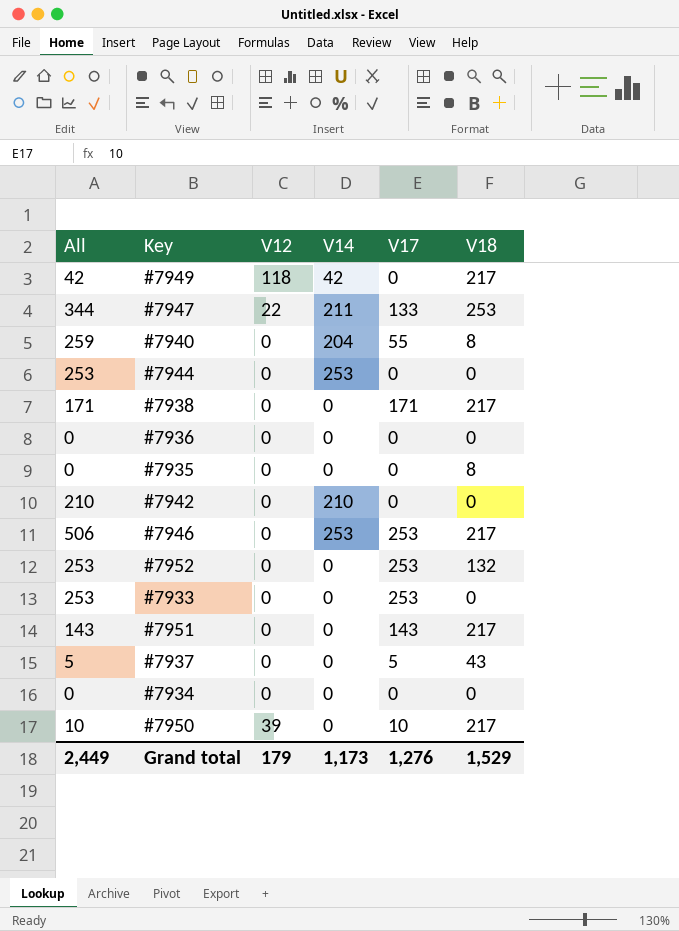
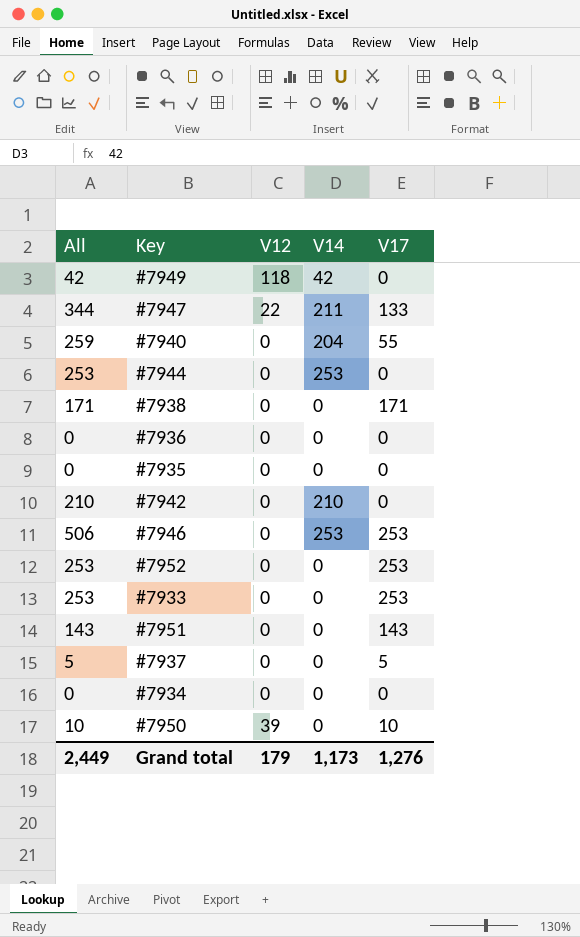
column V18 | position: 6 -> none

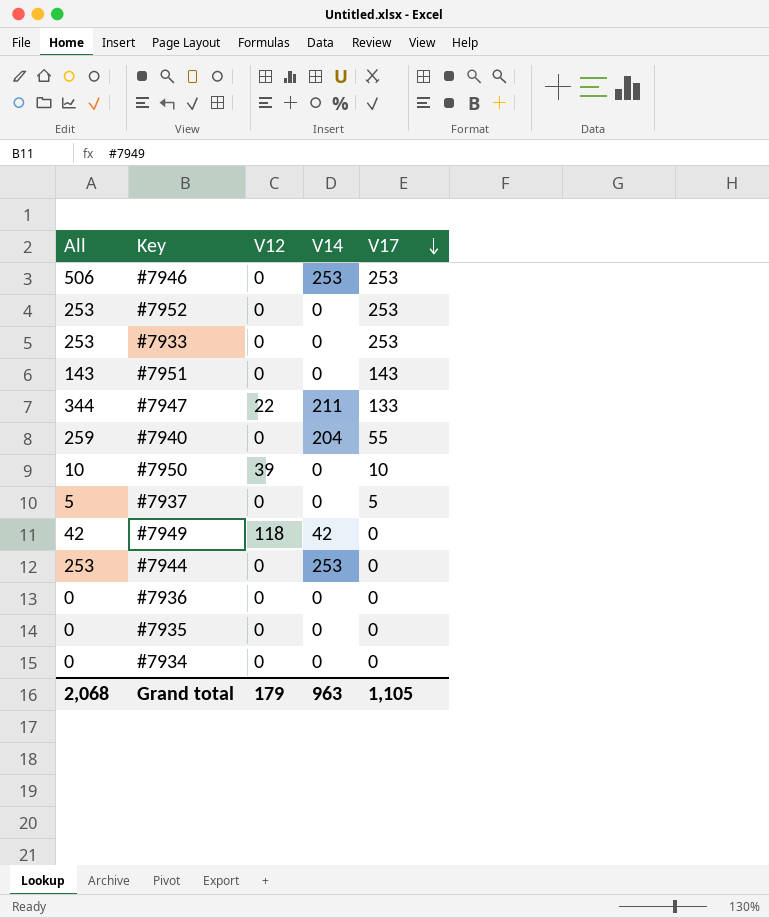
row order: none -> V17 descending
row #7938: 171 | 0 | 0 | 171 -> none
row #7942: 210 | 0 | 210 | 0 -> none
Grand total | All: 2,449 -> 2,068
Grand total | V14: 1,173 -> 963
Grand total | V17: 1,276 -> 1,105

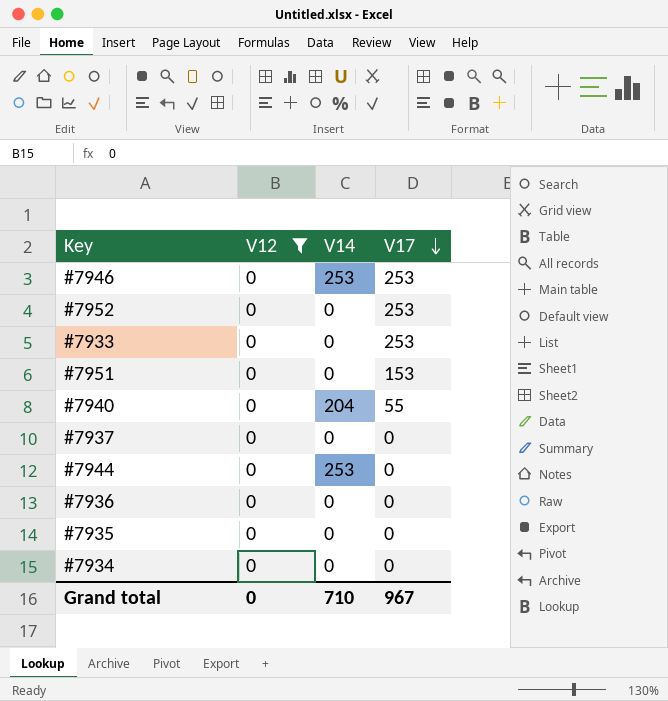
filter: none -> V12 = 0
column All | formula: [V14] + [V17] -> none
#7951 | V17: 143 -> 153
#7937 | V17: 5 -> 0
Grand total | V12: 179 -> 0
Grand total | V14: 963 -> 710
Grand total | V17: 1,105 -> 967

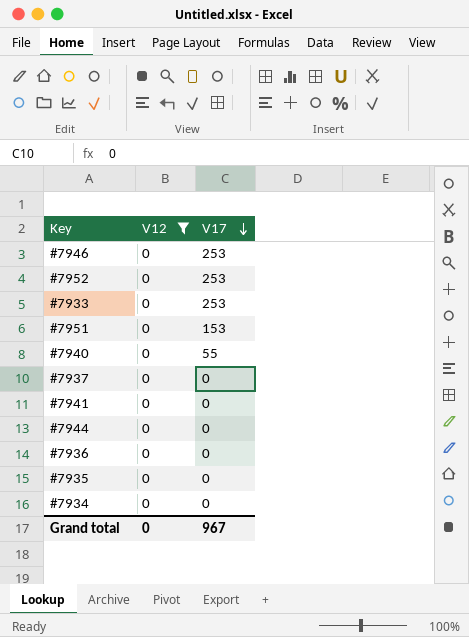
column V14 | position: 3 -> none
row #7941: none -> 0 | 0

